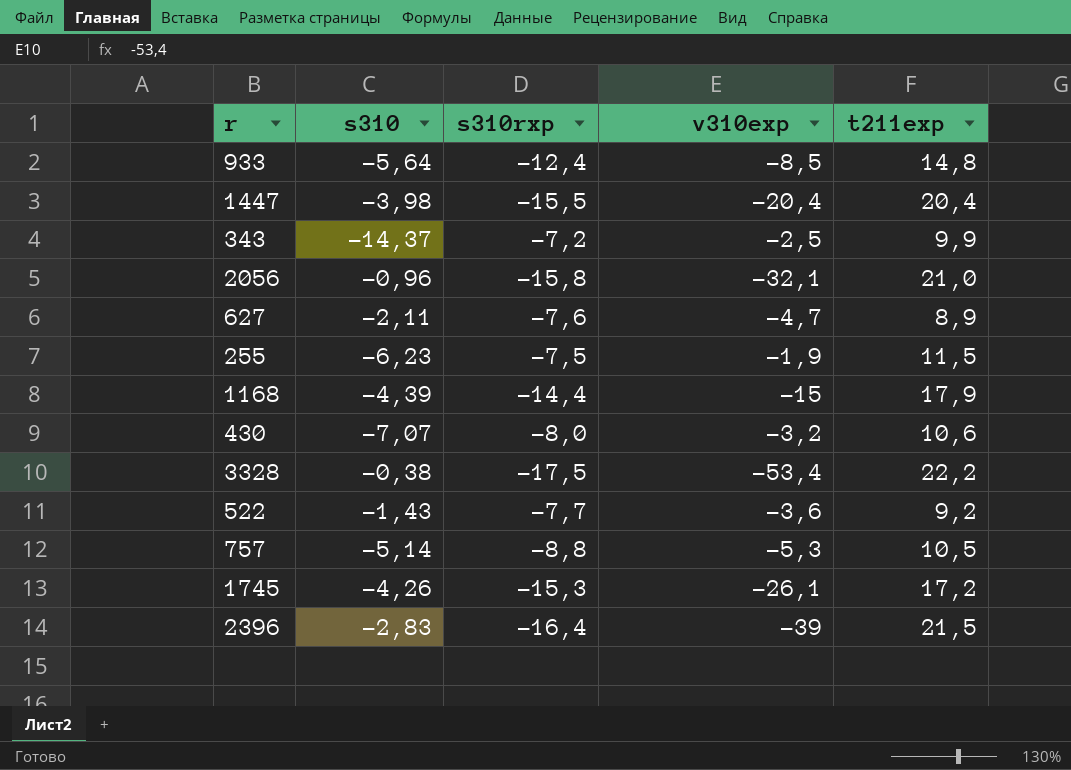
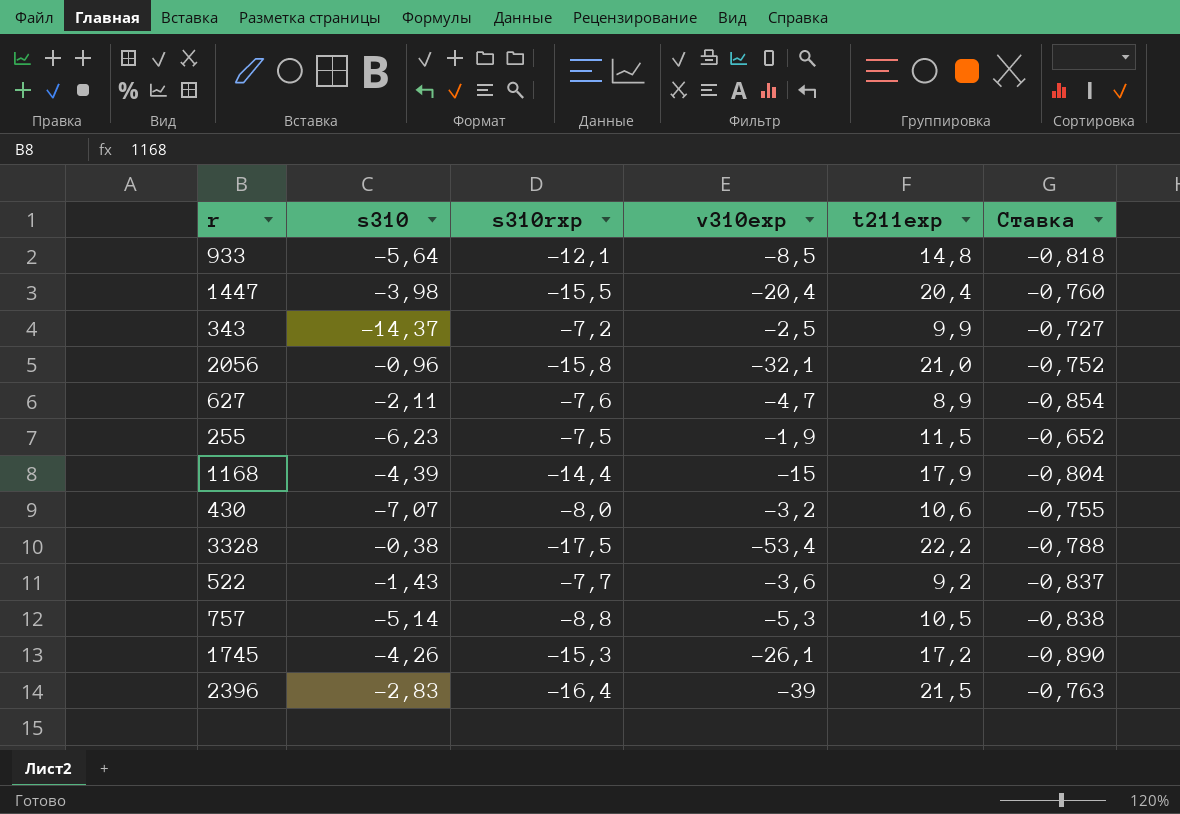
column Ставка | formula: none -> [s310rxp] / [t211exp]
933 | s310rxp: -12,4 -> -12,1

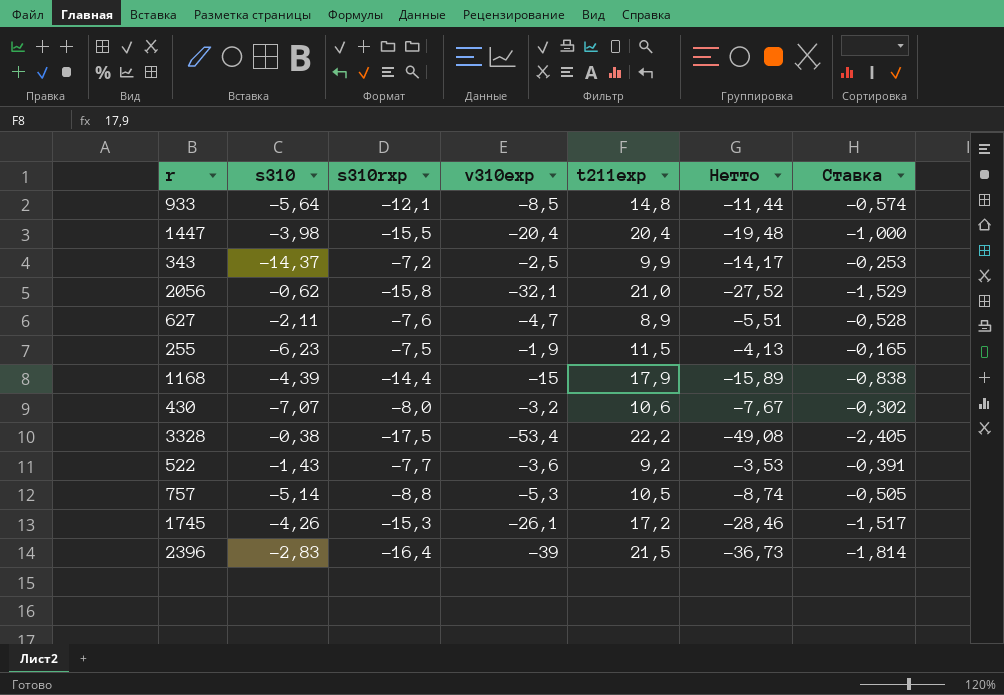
column Нетто | formula: none -> [s310] + [s310rxp] + [v310exp] + [t211exp]
column Ставка | formula: [s310rxp] / [t211exp] -> [v310exp] / [t211exp]
2056 | s310: -0,96 -> -0,62

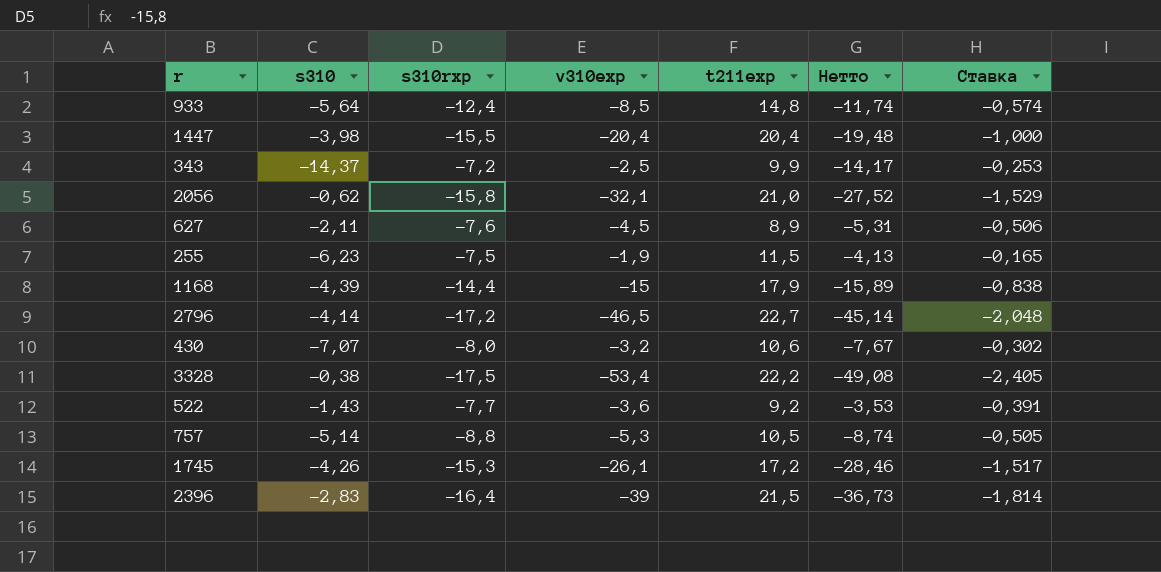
933 | s310rxp: -12,1 -> -12,4
933 | Нетто: -11,44 -> -11,74
627 | v310exp: -4,7 -> -4,5
627 | Нетто: -5,51 -> -5,31
627 | Ставка: -0,528 -> -0,506
row 2796: none -> -4,14 | -17,2 | -46,5 | 22,7 | -45,14 | -2,048

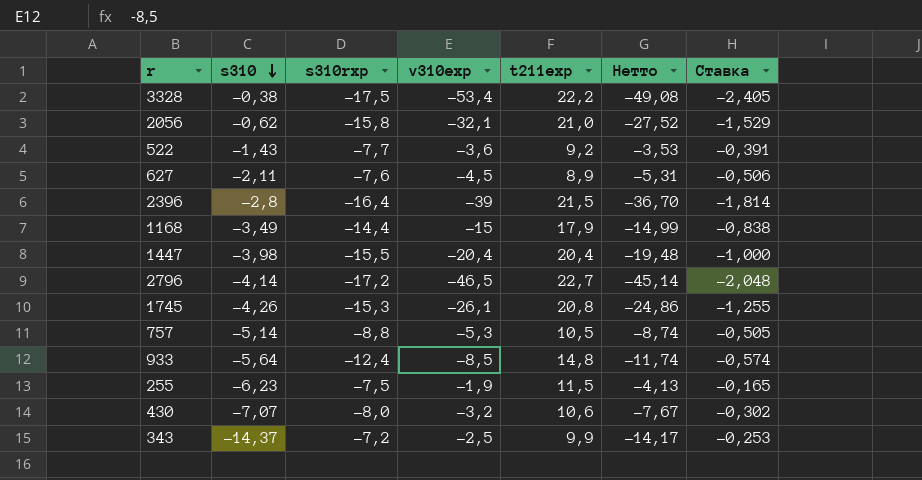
row order: none -> s310 descending
2396 | s310: -2,83 -> -2,8
2396 | Нетто: -36,73 -> -36,70
1168 | s310: -4,39 -> -3,49
1168 | Нетто: -15,89 -> -14,99
1745 | t211exp: 17,2 -> 20,8
1745 | Нетто: -28,46 -> -24,86
1745 | Ставка: -1,517 -> -1,255

